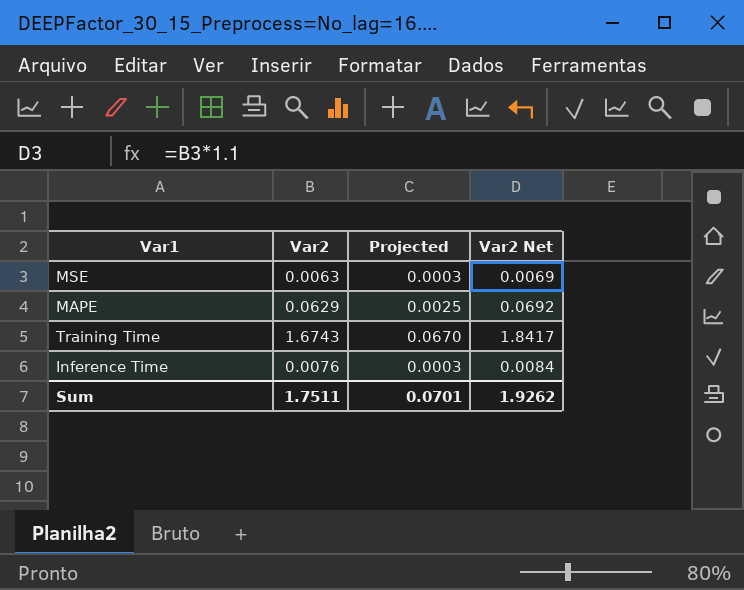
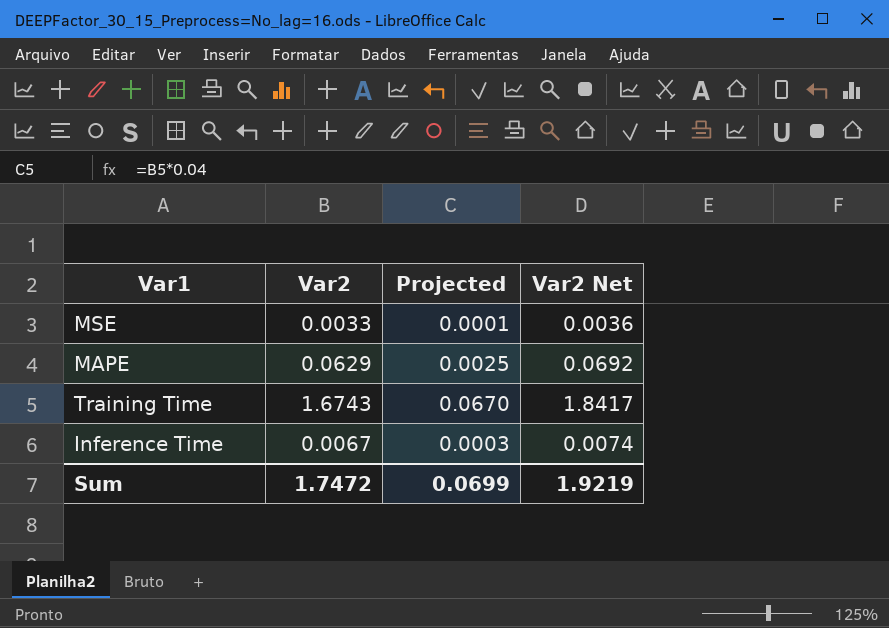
MSE | Var2: 0.0063 -> 0.0033
MSE | Projected: 0.0003 -> 0.0001
MSE | Var2 Net: 0.0069 -> 0.0036
Inference Time | Var2: 0.0076 -> 0.0067
Inference Time | Var2 Net: 0.0084 -> 0.0074
Sum | Var2: 1.7511 -> 1.7472
Sum | Projected: 0.0701 -> 0.0699
Sum | Var2 Net: 1.9262 -> 1.9219

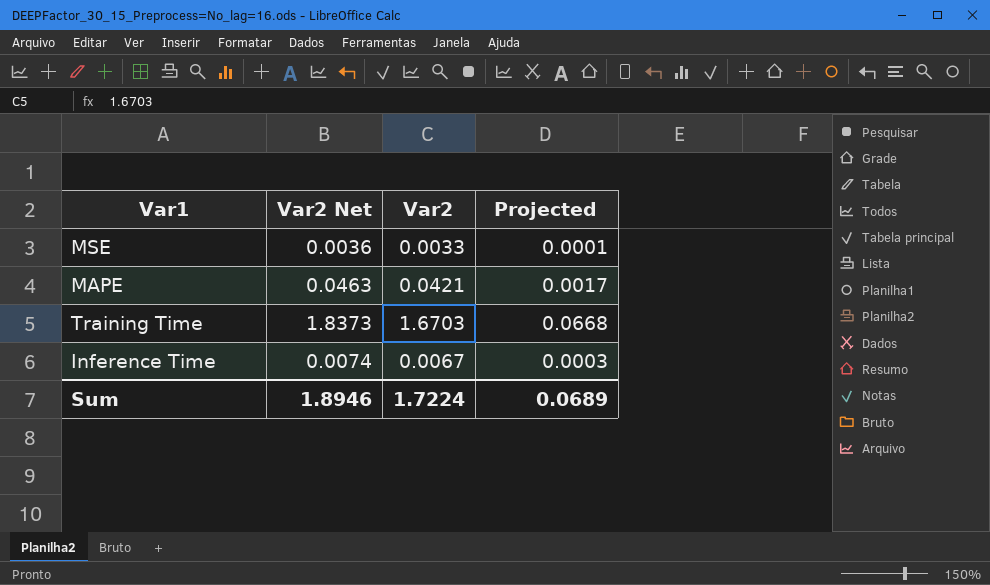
column Var2 Net | position: 4 -> 2
MAPE | Var2 Net: 0.0692 -> 0.0463
MAPE | Var2: 0.0629 -> 0.0421
MAPE | Projected: 0.0025 -> 0.0017
Training Time | Var2 Net: 1.8417 -> 1.8373
Training Time | Var2: 1.6743 -> 1.6703
Training Time | Projected: 0.0670 -> 0.0668
Sum | Var2 Net: 1.9219 -> 1.8946
Sum | Var2: 1.7472 -> 1.7224
Sum | Projected: 0.0699 -> 0.0689

